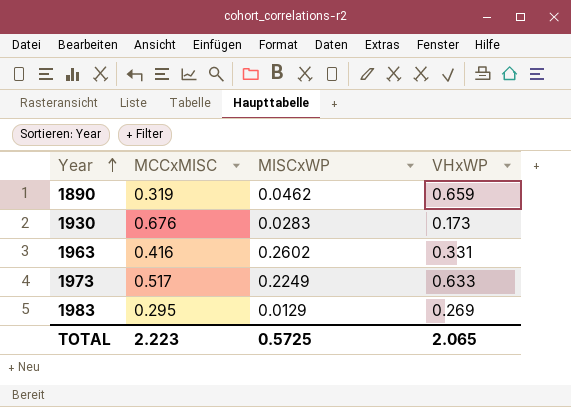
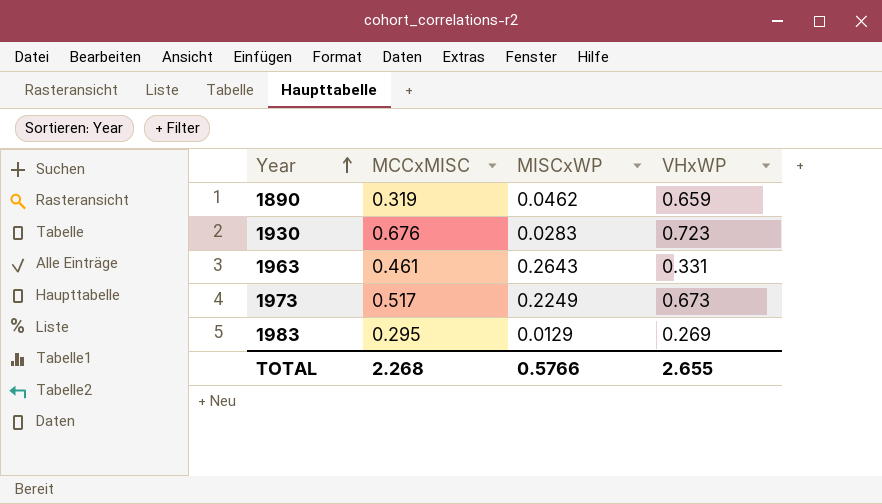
1930 | VHxWP: 0.173 -> 0.723
1963 | MCCxMISC: 0.416 -> 0.461
1963 | MISCxWP: 0.2602 -> 0.2643
1973 | VHxWP: 0.633 -> 0.673
TOTAL | MCCxMISC: 2.223 -> 2.268
TOTAL | MISCxWP: 0.5725 -> 0.5766
TOTAL | VHxWP: 2.065 -> 2.655

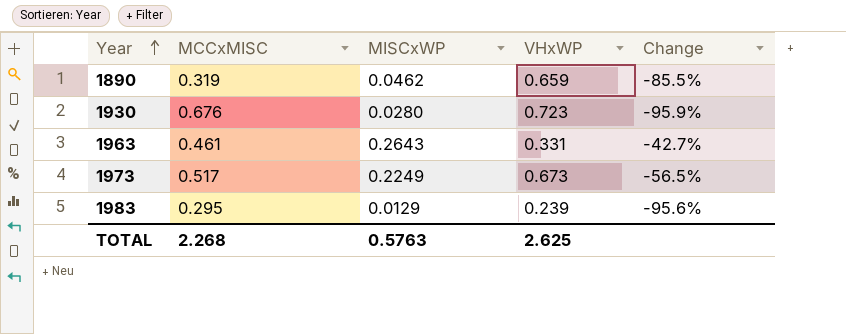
column Change | formula: none -> ([MISCxWP] - [MCCxMISC]) / [MCCxMISC]
1930 | MISCxWP: 0.0283 -> 0.0280
1983 | VHxWP: 0.269 -> 0.239
TOTAL | MISCxWP: 0.5766 -> 0.5763
TOTAL | VHxWP: 2.655 -> 2.625

